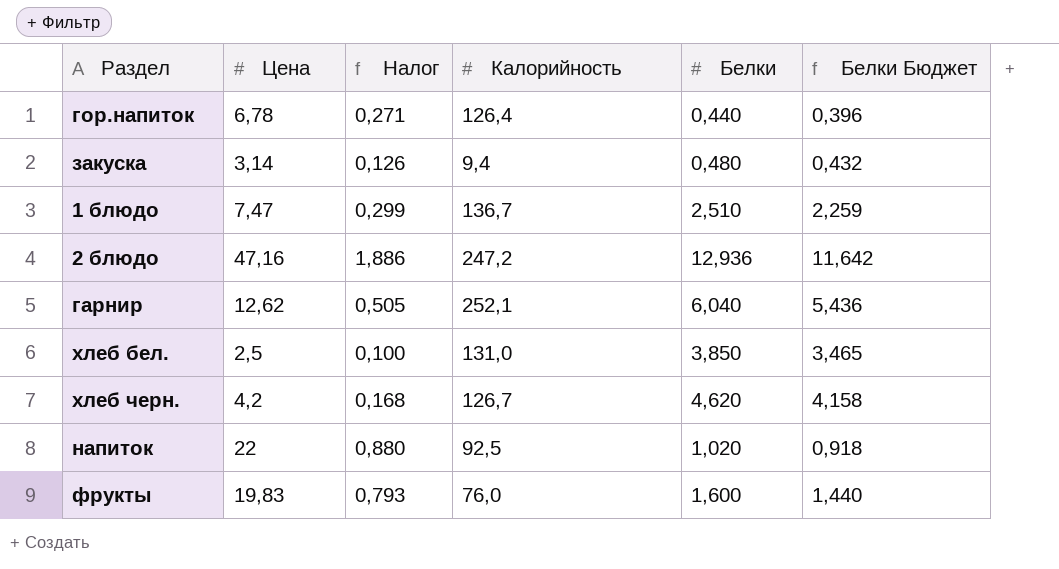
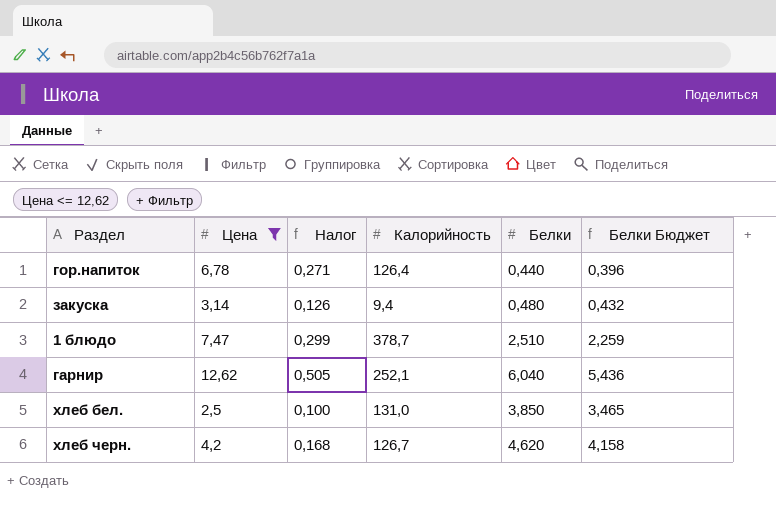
filter: none -> Цена <= 12,62
1 блюдо | Калорийность: 136,7 -> 378,7

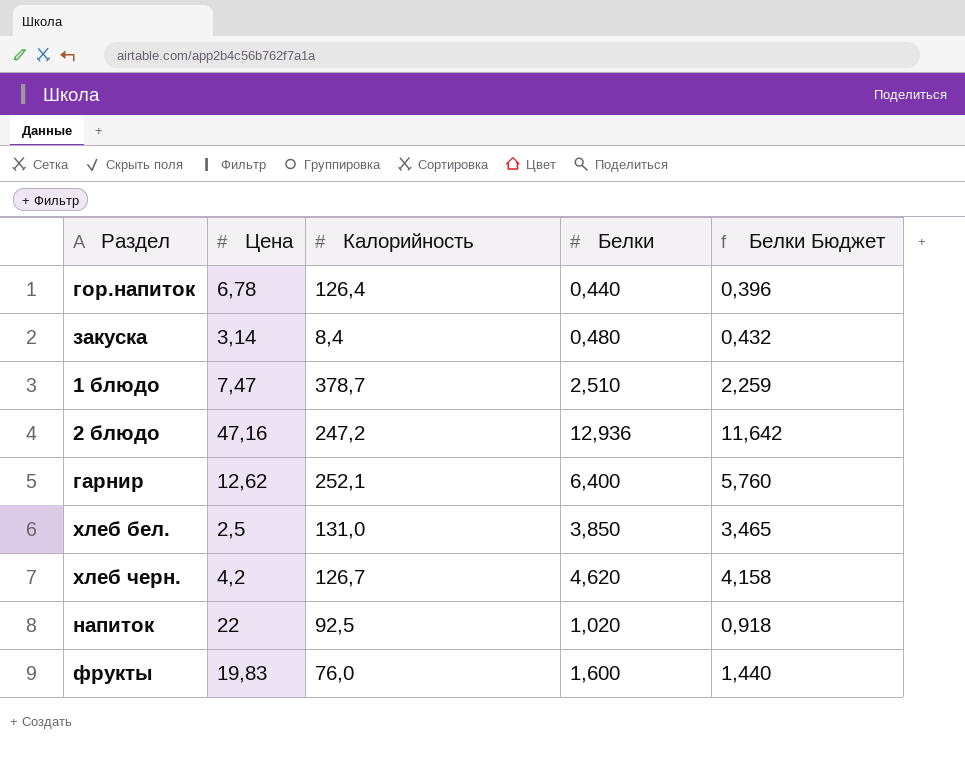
filter: Цена <= 12,62 -> none
column Налог | formula: [Цена] * 0,04 -> none
закуска | Калорийность: 9,4 -> 8,4
гарнир | Белки: 6,040 -> 6,400
гарнир | Белки Бюджет: 5,436 -> 5,760

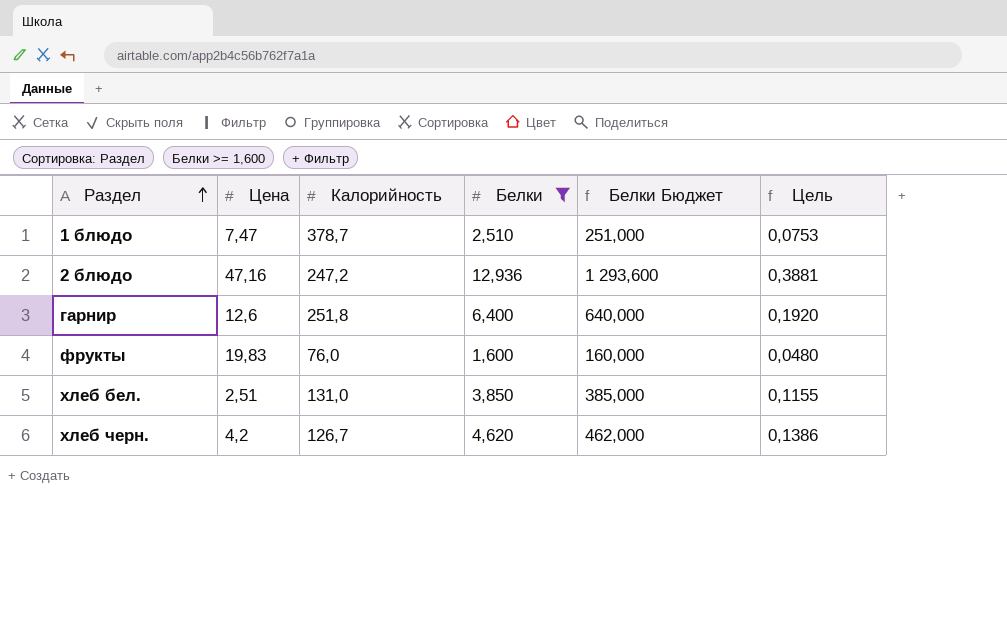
filter: none -> Белки >= 1,600
row order: none -> Раздел ascending
column Белки Бюджет | formula: [Белки] * 0,9 -> [Белки] * 100
column Цель | formula: none -> [Белки] * 0,03
гарнир | Цена: 12,62 -> 12,6
гарнир | Калорийность: 252,1 -> 251,8
хлеб бел. | Цена: 2,5 -> 2,51

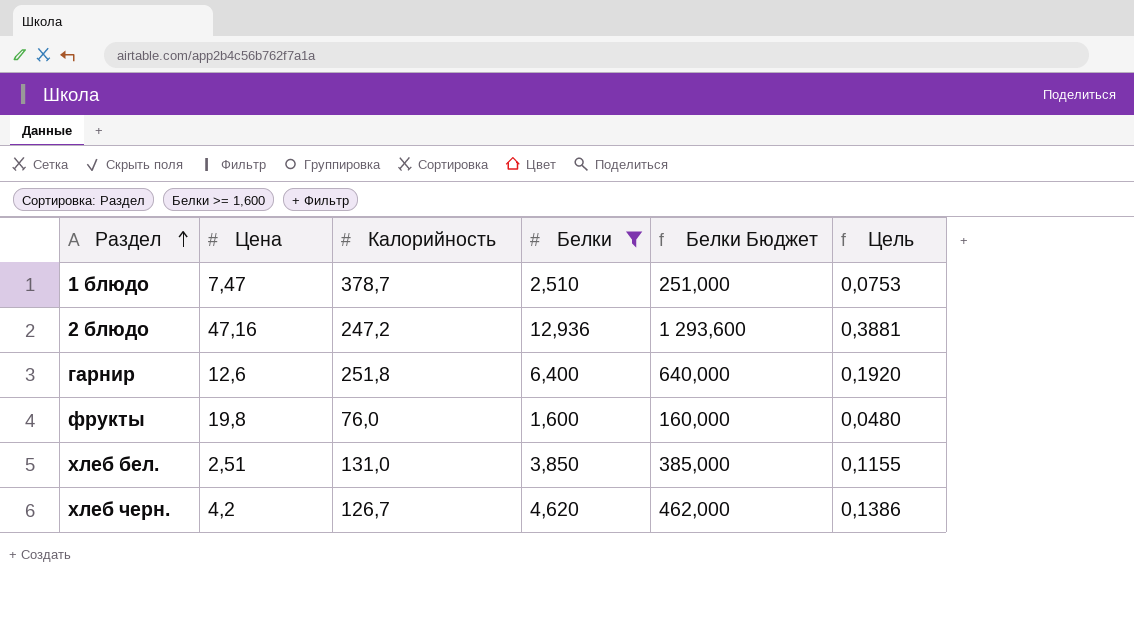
фрукты | Цена: 19,83 -> 19,8

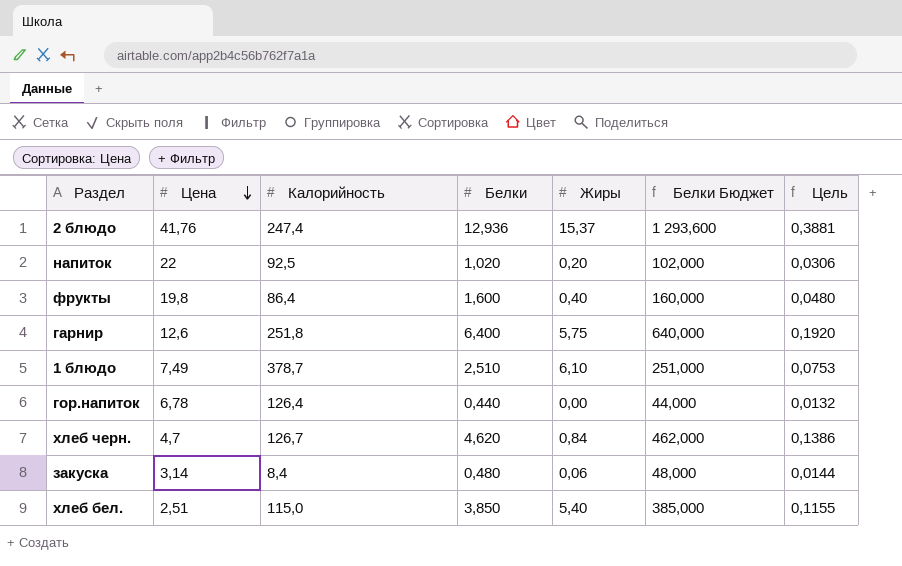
filter: Белки >= 1,600 -> none
row order: Раздел ascending -> Цена descending
column Жиры | position: none -> 5
2 блюдо | Цена: 47,16 -> 41,76
2 блюдо | Калорийность: 247,2 -> 247,4
фрукты | Калорийность: 76,0 -> 86,4
1 блюдо | Цена: 7,47 -> 7,49
хлеб черн. | Цена: 4,2 -> 4,7
хлеб бел. | Калорийность: 131,0 -> 115,0

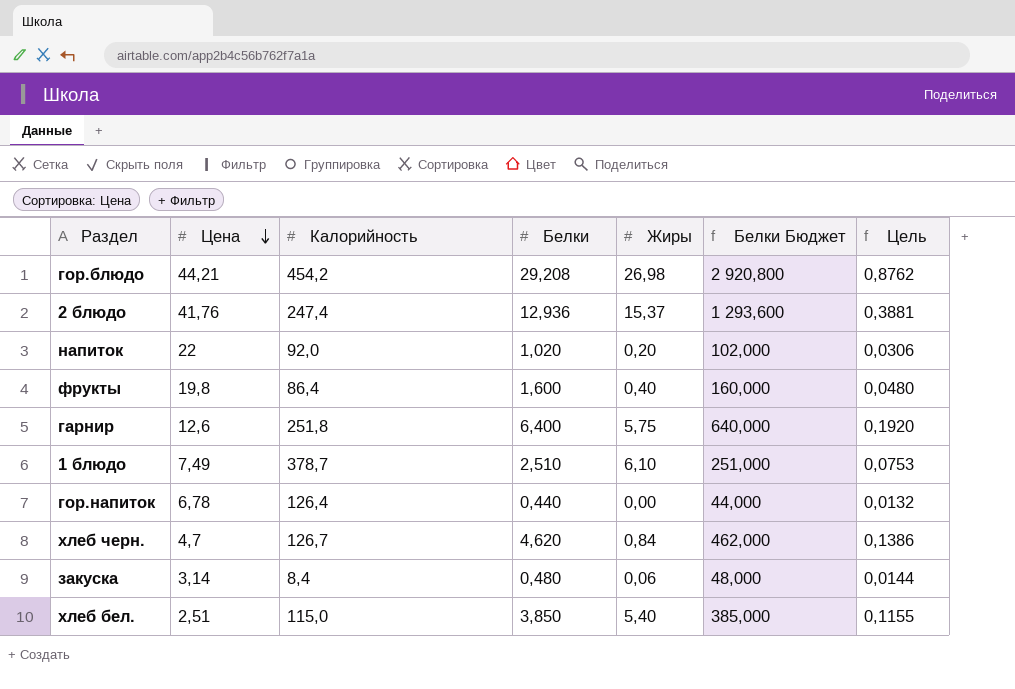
row гор.блюдо: none -> 44,21 | 454,2 | 29,208 | 26,98 | 2 920,800 | 0,8762
напиток | Калорийность: 92,5 -> 92,0

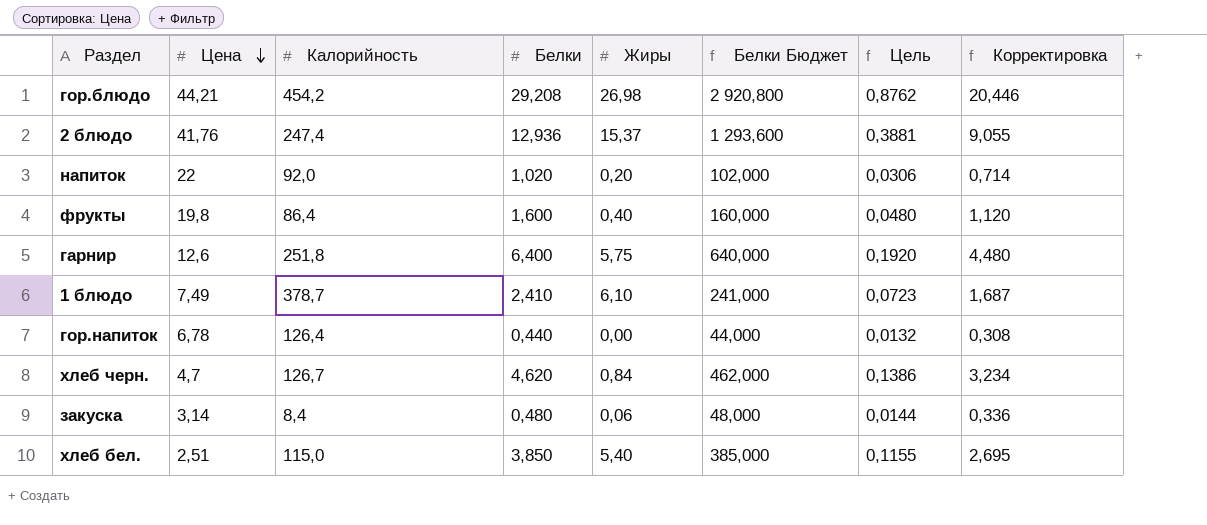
column Корректировка | formula: none -> [Белки] * 0,7
1 блюдо | Белки: 2,510 -> 2,410
1 блюдо | Белки Бюджет: 251,000 -> 241,000
1 блюдо | Цель: 0,0753 -> 0,0723

